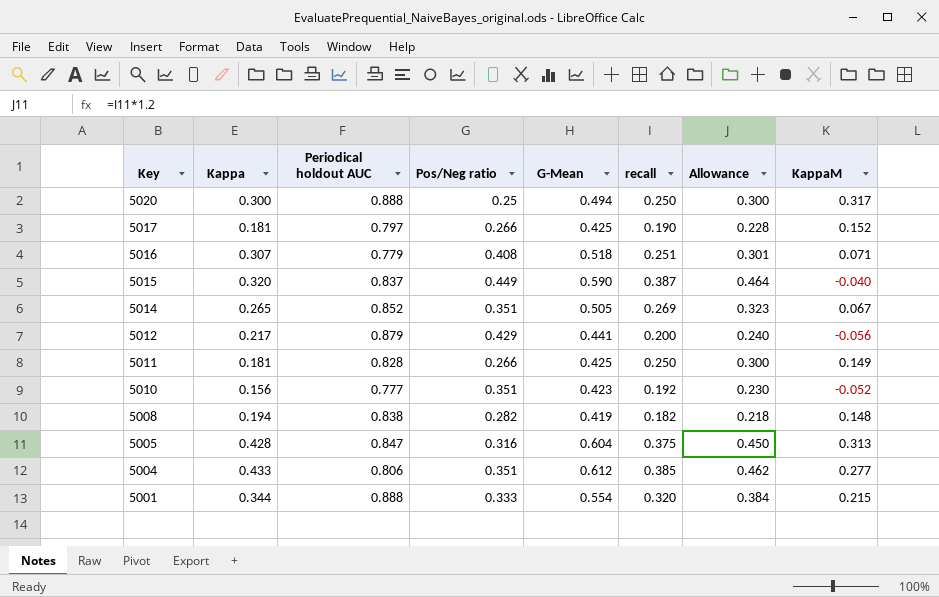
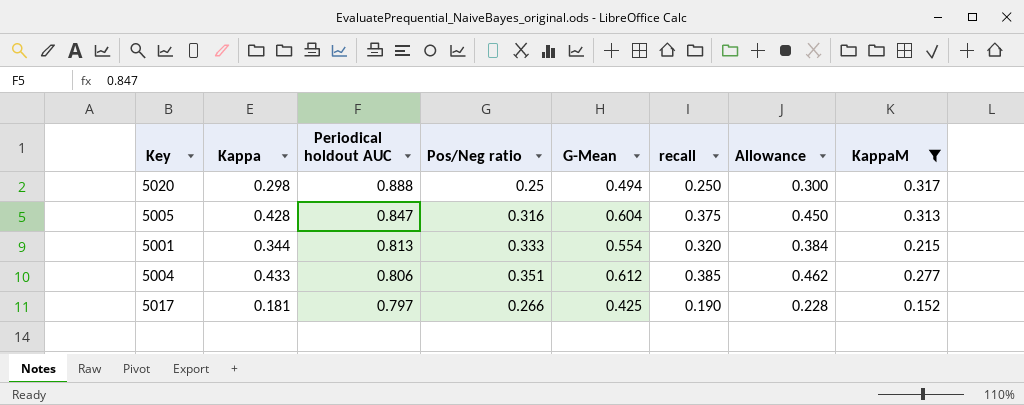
filter: none -> KappaM >= 0.152
row order: Key descending -> Periodical holdout AUC descending
5020 | Kappa: 0.300 -> 0.298
5001 | Periodical holdout AUC: 0.888 -> 0.813

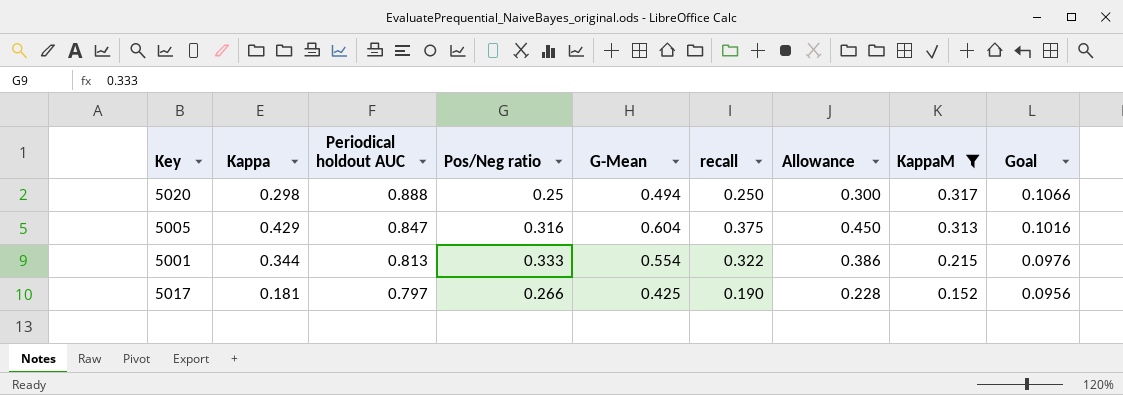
column Goal | formula: none -> [Periodical holdout AUC] * 0.12
row 5004: 0.433 | 0.806 | 0.351 | 0.612 | 0.385 | 0.462 | 0.277 -> none
5005 | Kappa: 0.428 -> 0.429
5001 | recall: 0.320 -> 0.322
5001 | Allowance: 0.384 -> 0.386

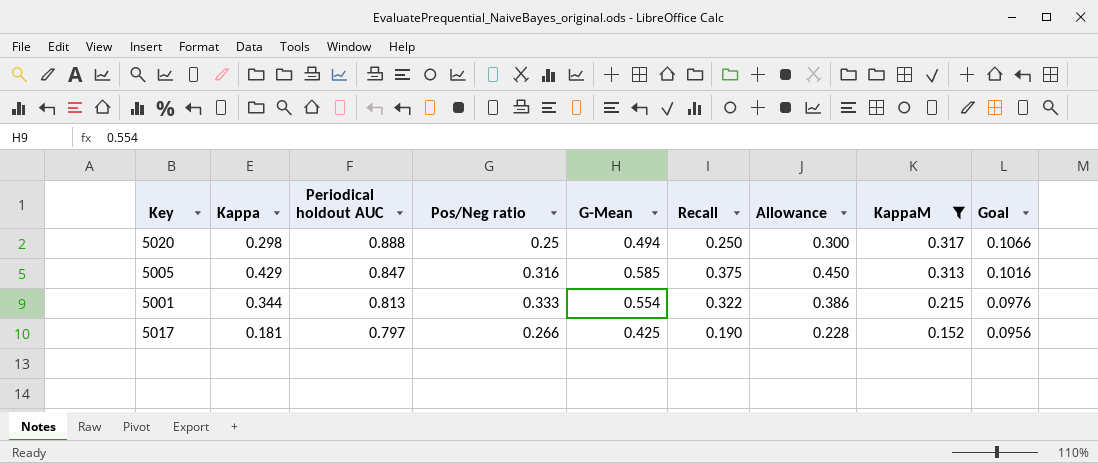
column name: recall -> Recall
5005 | G-Mean: 0.604 -> 0.585

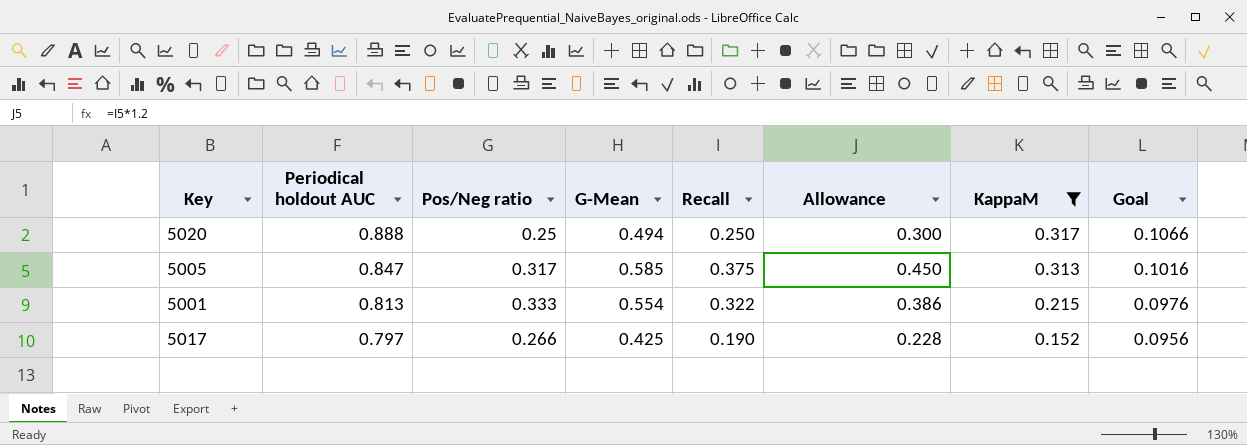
column Kappa | position: 2 -> none
5005 | Pos/Neg ratio: 0.316 -> 0.317

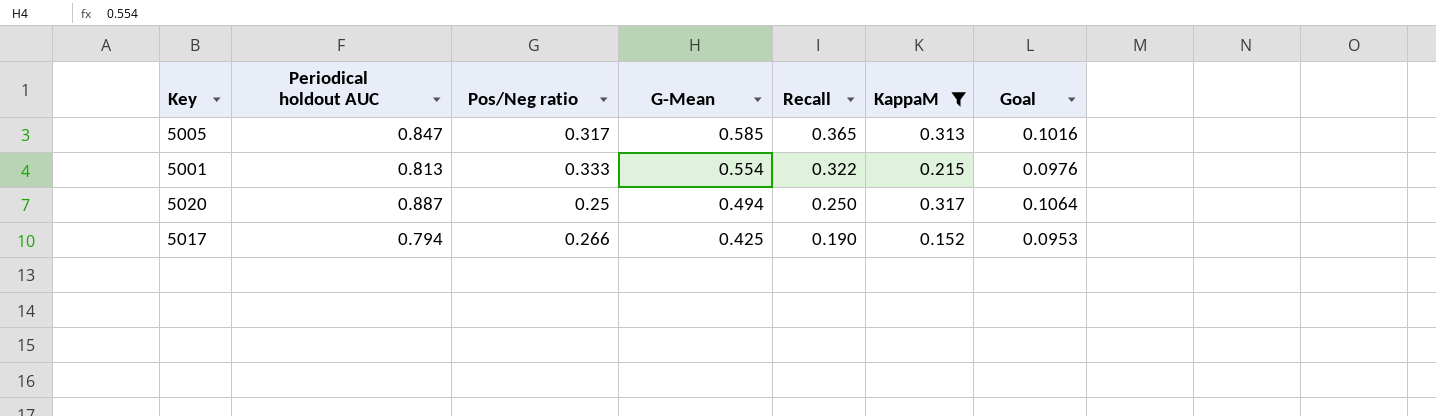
row order: Periodical holdout AUC descending -> G-Mean descending
column Allowance | formula: [Recall] * 1.2 -> none
5005 | Recall: 0.375 -> 0.365
5020 | Periodical holdout AUC: 0.888 -> 0.887
5020 | Goal: 0.1066 -> 0.1064
5017 | Periodical holdout AUC: 0.797 -> 0.794
5017 | Goal: 0.0956 -> 0.0953

